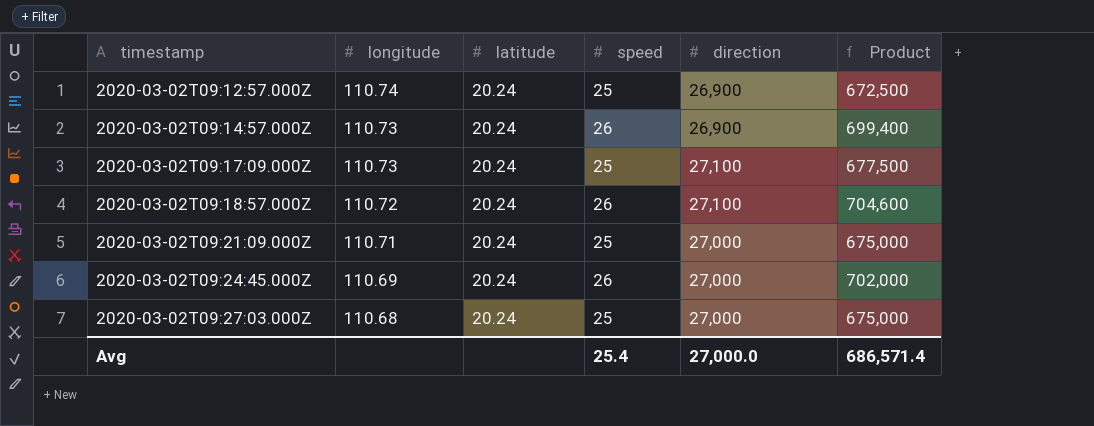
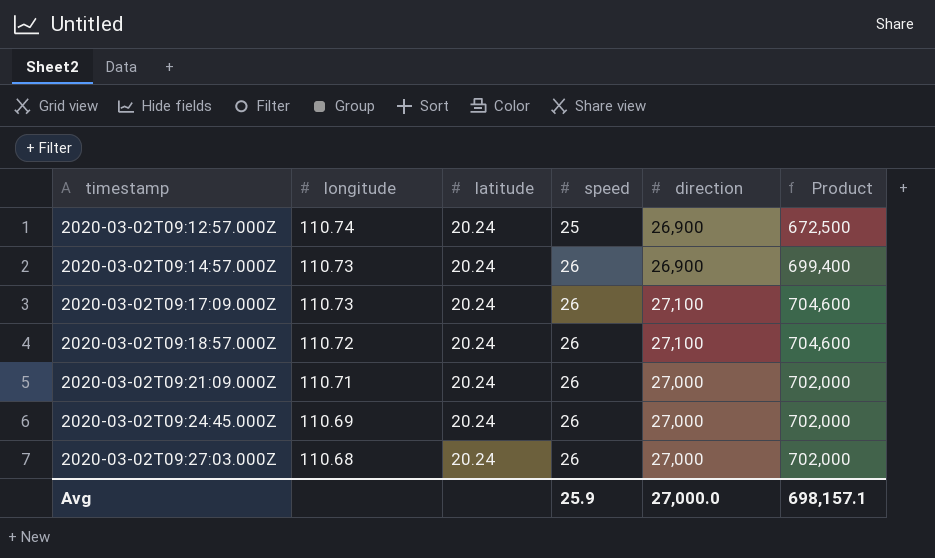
2020-03-02T09:17:09.000Z | speed: 25 -> 26
2020-03-02T09:17:09.000Z | Product: 677,500 -> 704,600
2020-03-02T09:21:09.000Z | speed: 25 -> 26
2020-03-02T09:21:09.000Z | Product: 675,000 -> 702,000
2020-03-02T09:27:03.000Z | speed: 25 -> 26
2020-03-02T09:27:03.000Z | Product: 675,000 -> 702,000
Avg | speed: 25.4 -> 25.9
Avg | Product: 686,571.4 -> 698,157.1

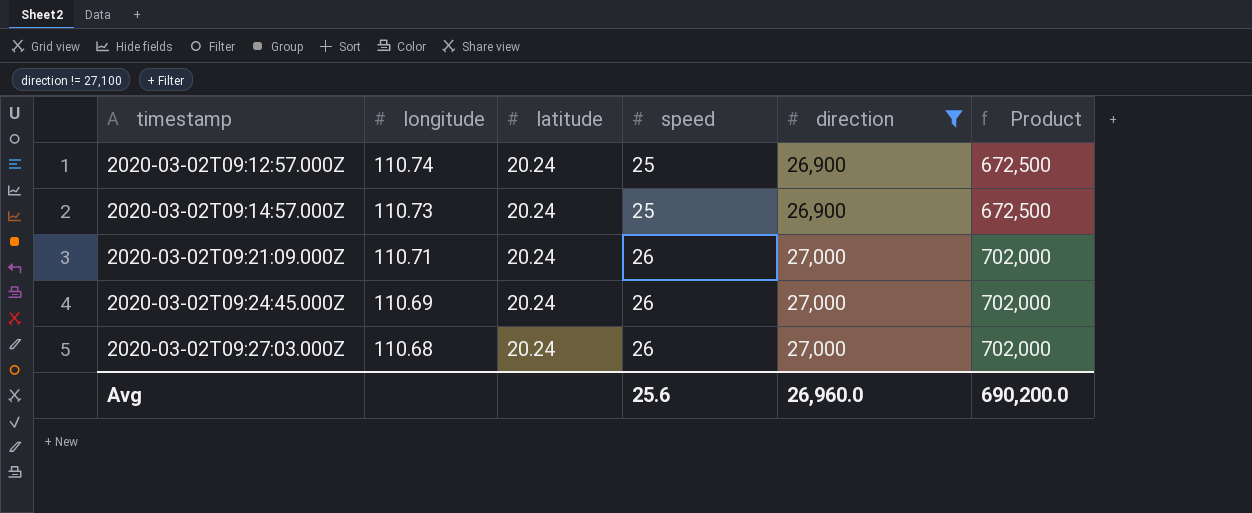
filter: none -> direction != 27,100
2020-03-02T09:14:57.000Z | speed: 26 -> 25
2020-03-02T09:14:57.000Z | Product: 699,400 -> 672,500
Avg | speed: 25.9 -> 25.6
Avg | direction: 27,000.0 -> 26,960.0
Avg | Product: 698,157.1 -> 690,200.0

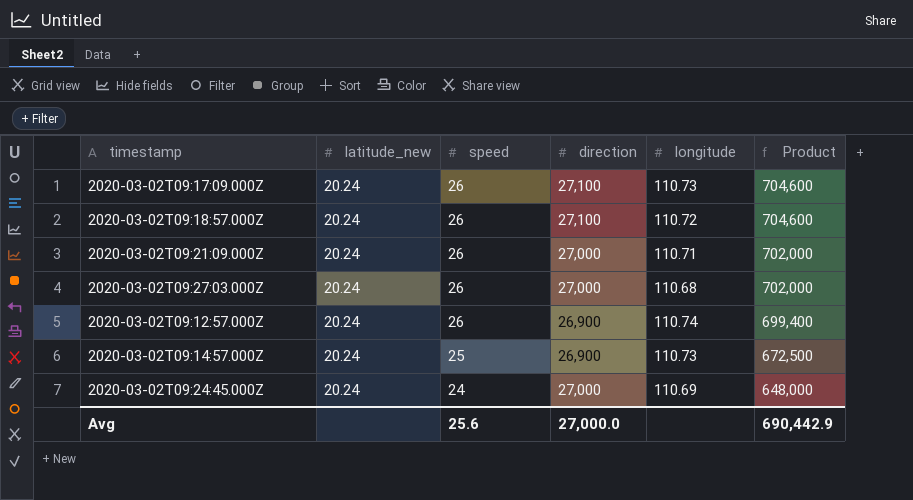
filter: direction != 27,100 -> none
row order: timestamp ascending -> speed descending
column name: latitude -> latitude_new
column longitude | position: 2 -> 5
2020-03-02T09:12:57.000Z | speed: 25 -> 26
2020-03-02T09:12:57.000Z | Product: 672,500 -> 699,400
2020-03-02T09:24:45.000Z | speed: 26 -> 24
2020-03-02T09:24:45.000Z | Product: 702,000 -> 648,000
Avg | direction: 26,960.0 -> 27,000.0
Avg | Product: 690,200.0 -> 690,442.9

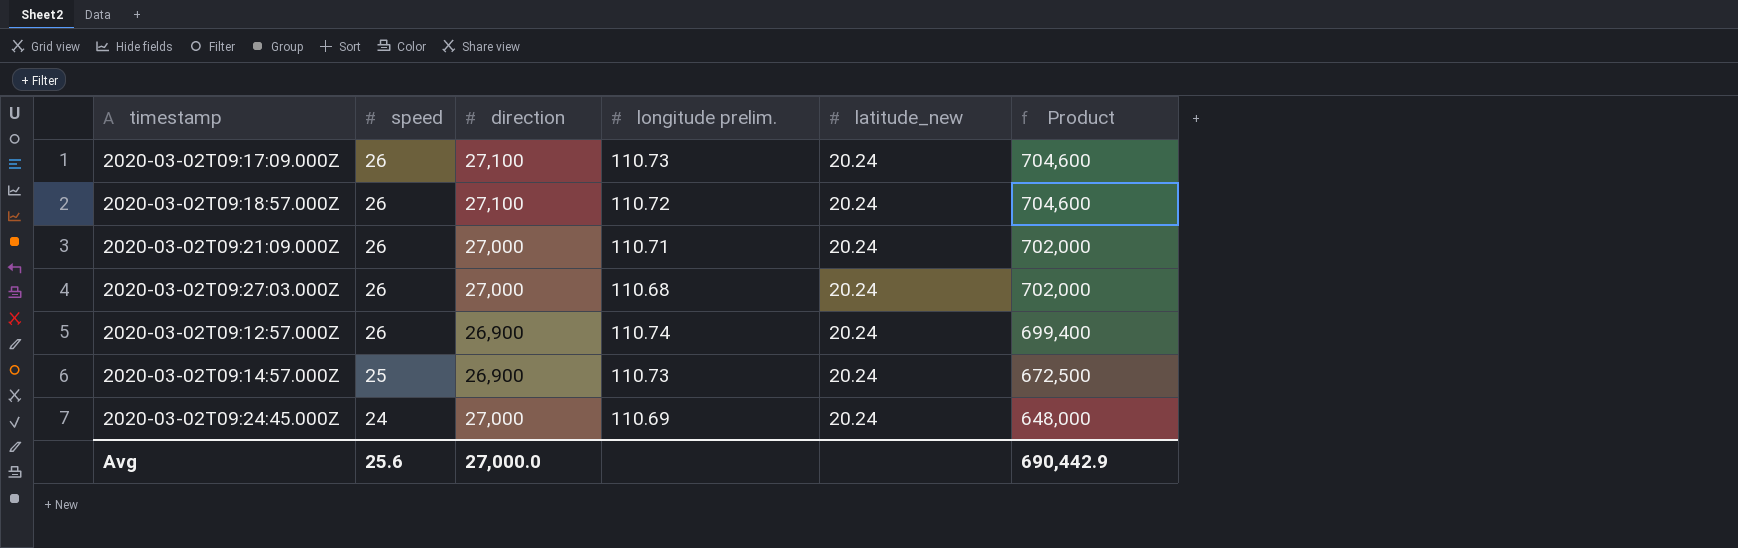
column name: longitude -> longitude prelim.
column latitude_new | position: 2 -> 5

